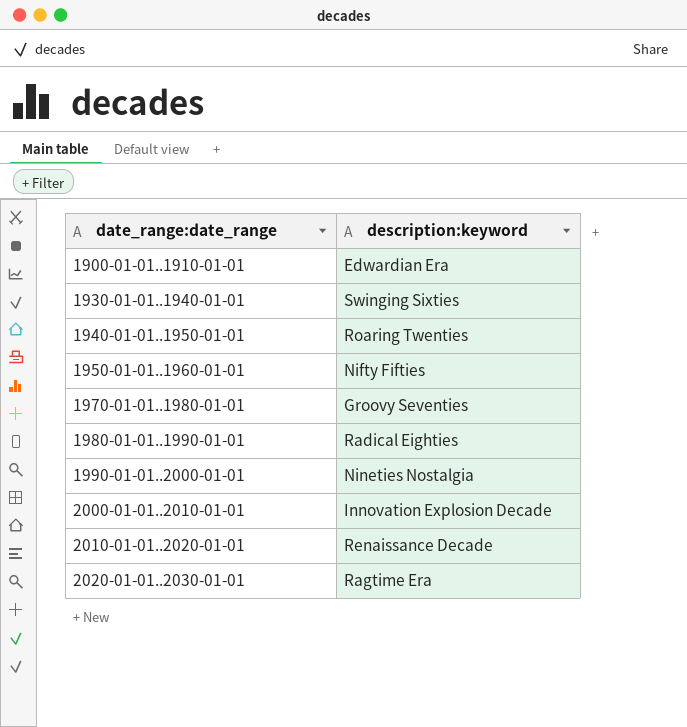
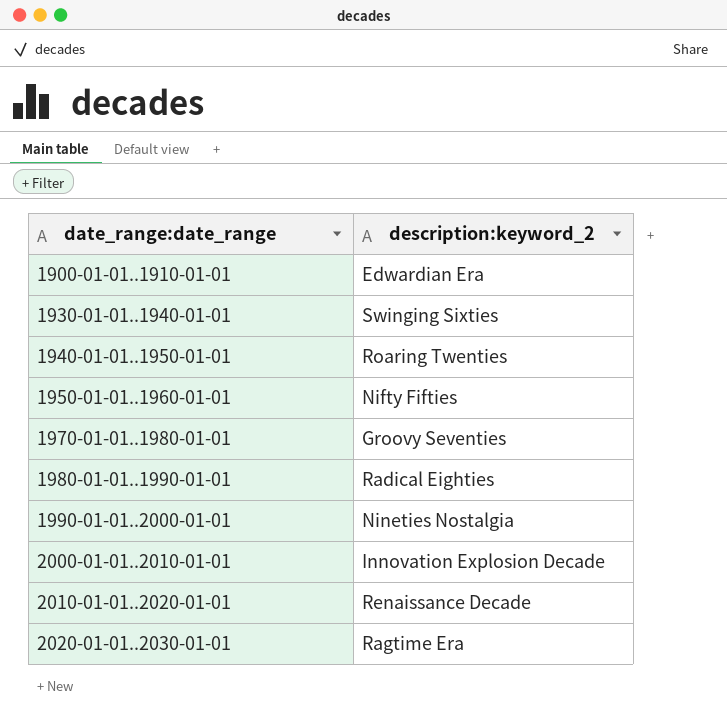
column name: description:keyword -> description:keyword_2

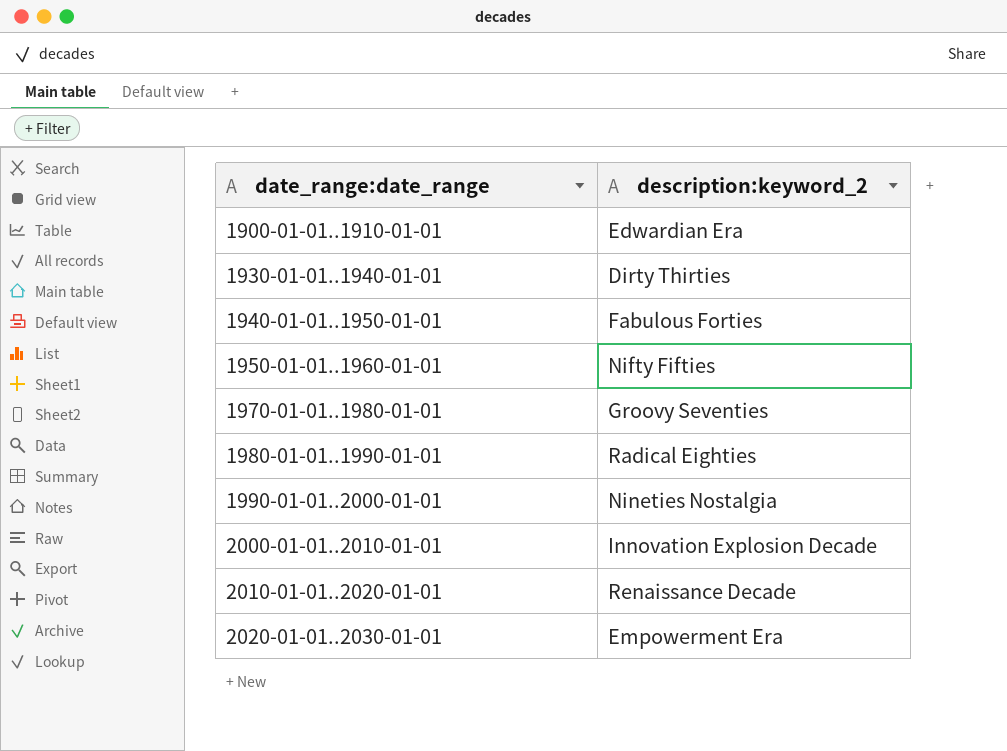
1930-01-01..1940-01-01 | description:keyword_2: Swinging Sixties -> Dirty Thirties
1940-01-01..1950-01-01 | description:keyword_2: Roaring Twenties -> Fabulous Forties
2020-01-01..2030-01-01 | description:keyword_2: Ragtime Era -> Empowerment Era

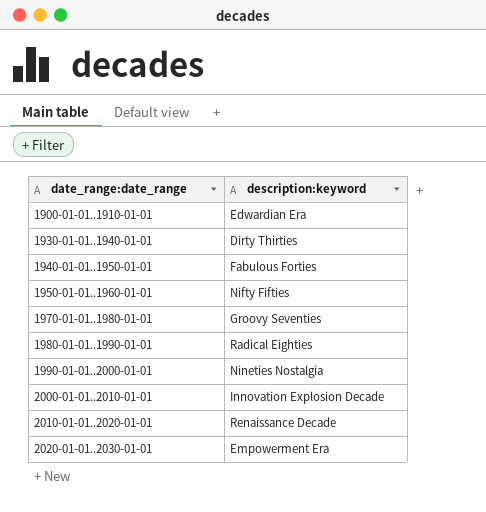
column name: description:keyword_2 -> description:keyword

